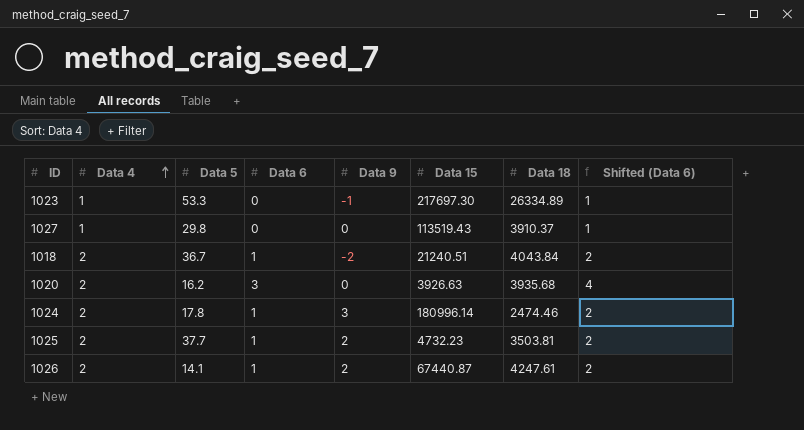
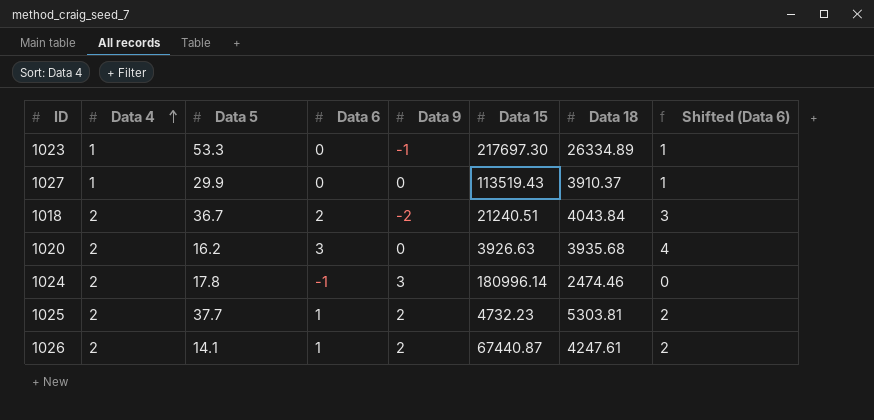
1027 | Data 5: 29.8 -> 29.9
1018 | Data 6: 1 -> 2
1018 | Shifted (Data 6): 2 -> 3
1024 | Data 6: 1 -> -1
1024 | Shifted (Data 6): 2 -> 0
1025 | Data 18: 3503.81 -> 5303.81

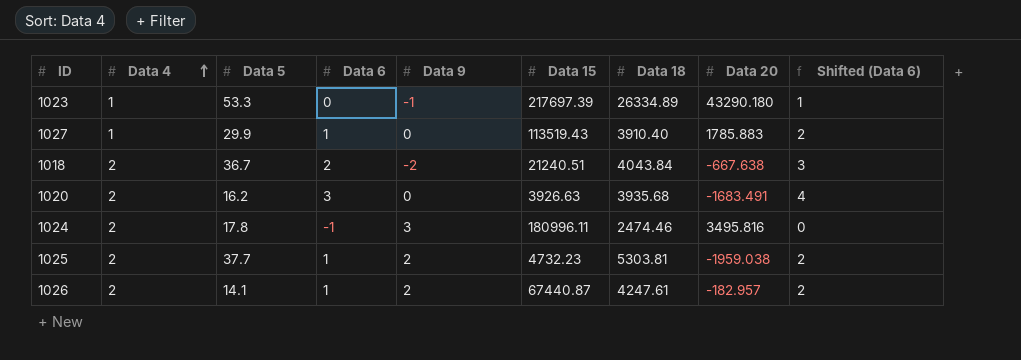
column Data 20 | position: none -> 8
1023 | Data 15: 217697.30 -> 217697.39
1027 | Data 6: 0 -> 1
1027 | Data 18: 3910.37 -> 3910.40
1027 | Shifted (Data 6): 1 -> 2
1024 | Data 15: 180996.14 -> 180996.11

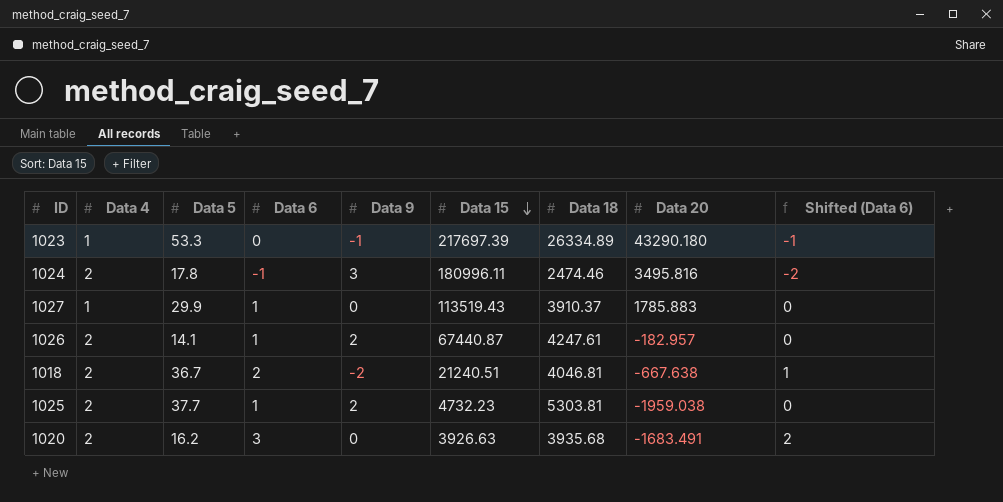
row order: Data 4 ascending -> Data 15 descending
column Shifted (Data 6) | formula: [Data 6] + 1 -> [Data 6] - 1
1027 | Data 18: 3910.40 -> 3910.37
1018 | Data 18: 4043.84 -> 4046.81

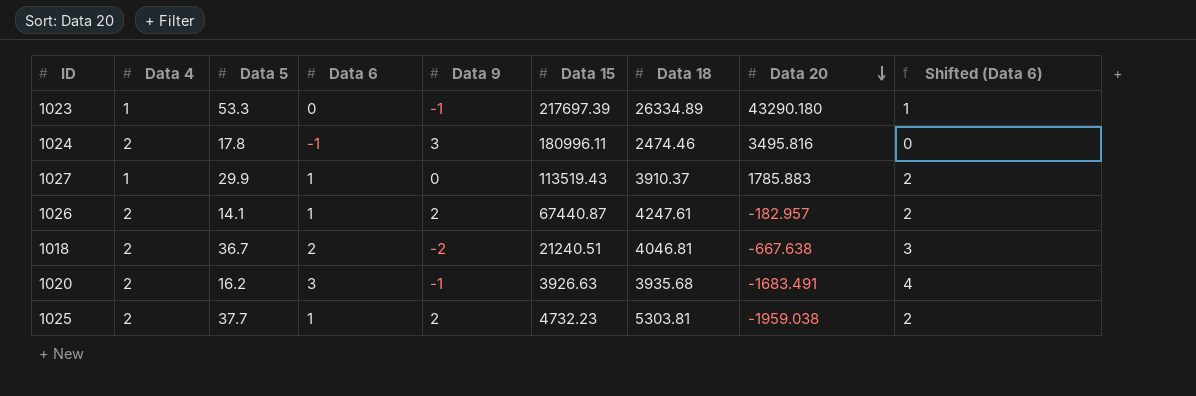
row order: Data 15 descending -> Data 20 descending
column Shifted (Data 6) | formula: [Data 6] - 1 -> [Data 6] + 1
1020 | Data 9: 0 -> -1

